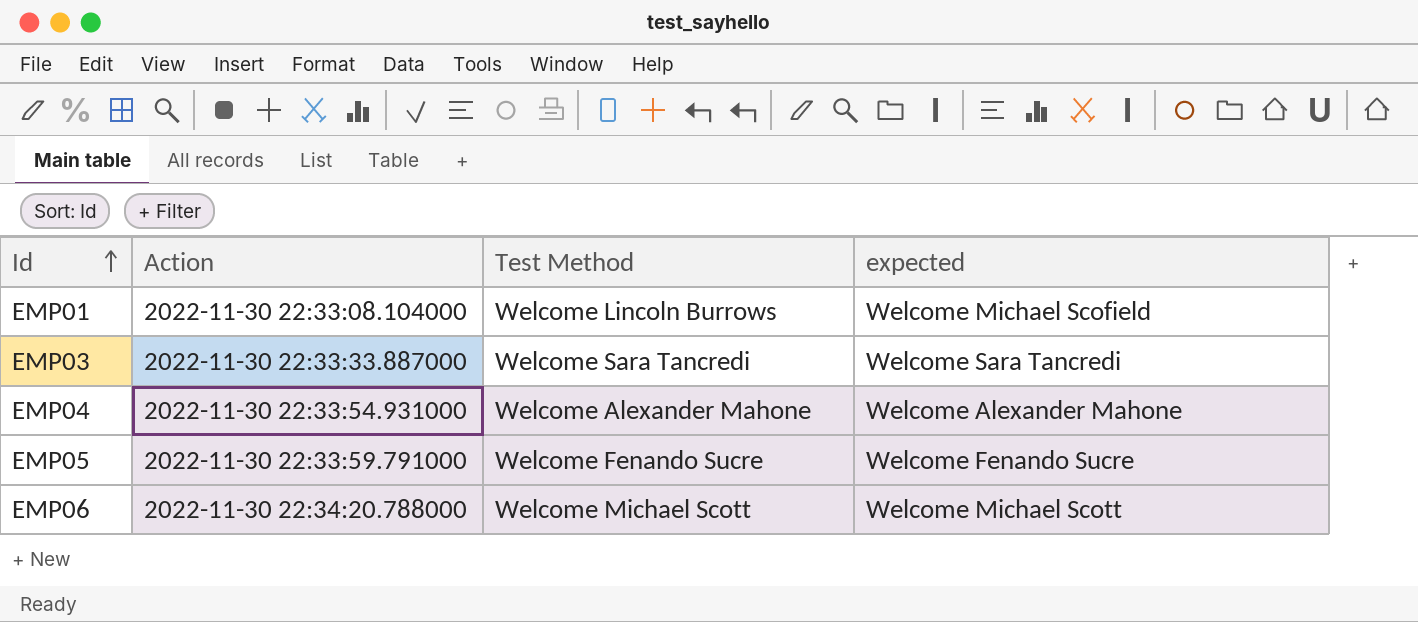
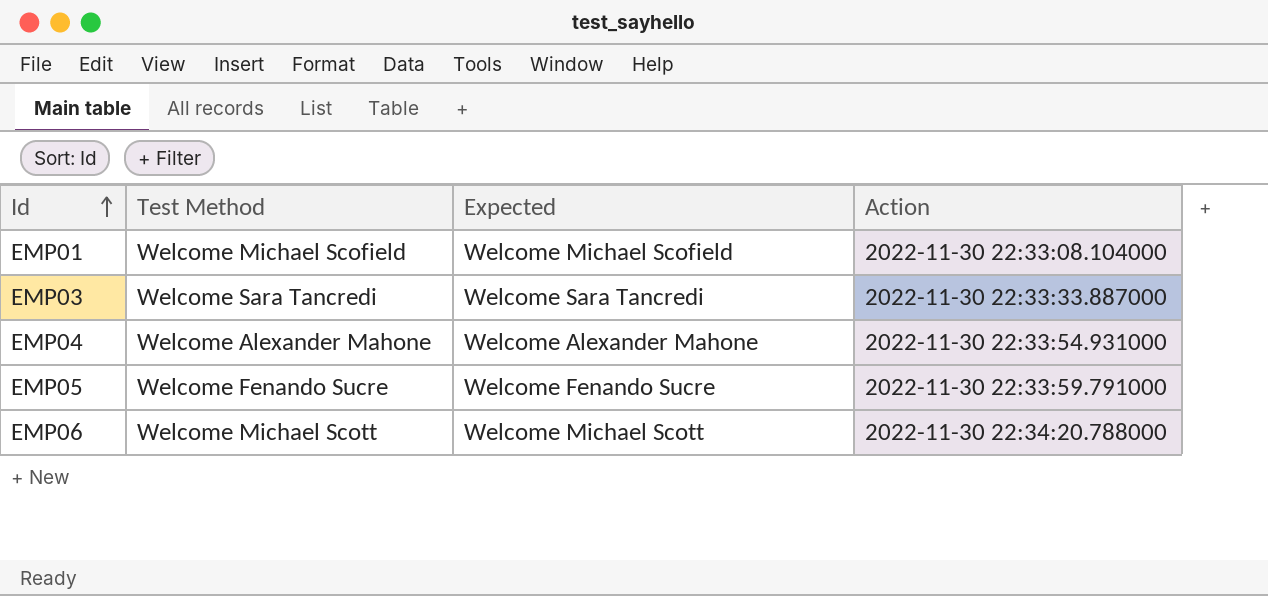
column name: expected -> Expected
column Action | position: 2 -> 4
EMP01 | Test Method: Welcome Lincoln Burrows -> Welcome Michael Scofield

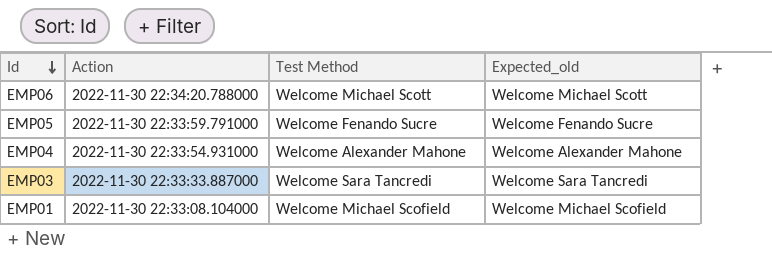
row order: Id ascending -> Id descending
column Action | position: 4 -> 2
column name: Expected -> Expected_old

